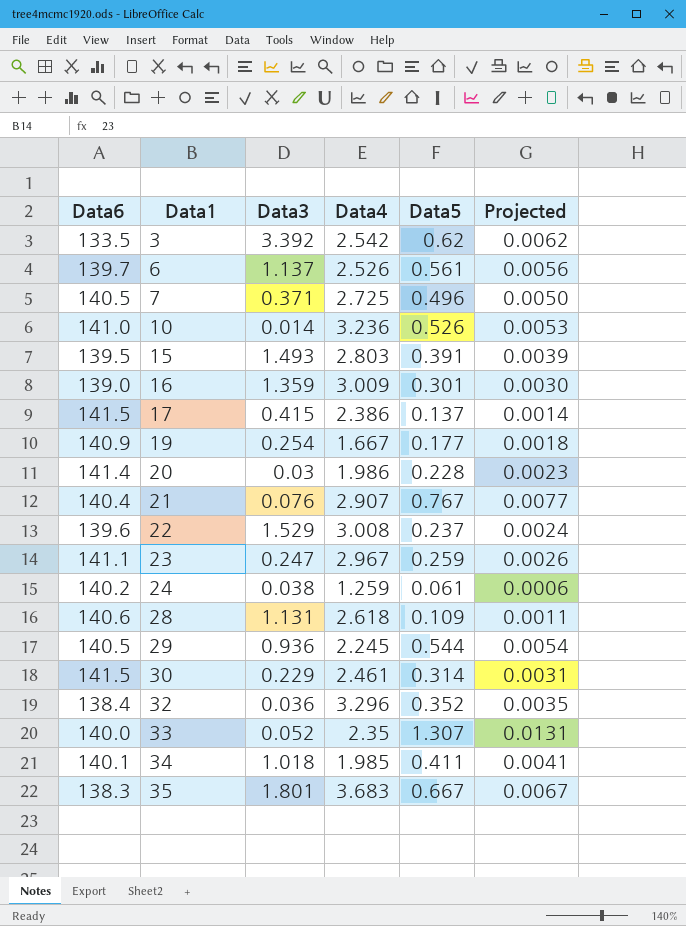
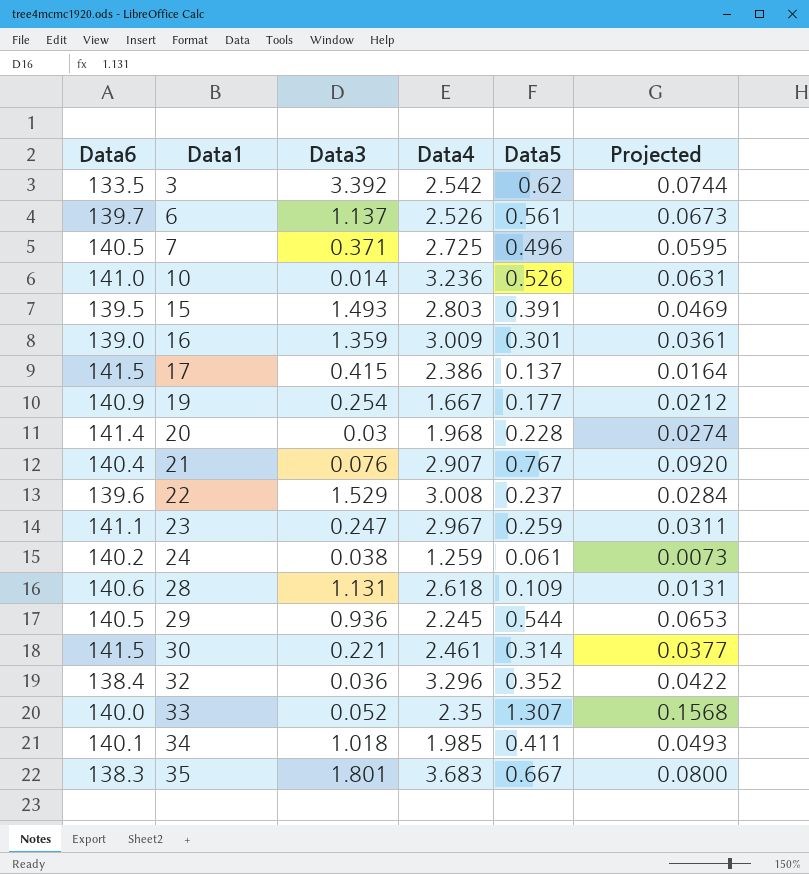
column Projected | formula: [Data5] * 0.01 -> [Data5] * 0.12
20 | Data4: 1.986 -> 1.968
30 | Data3: 0.229 -> 0.221

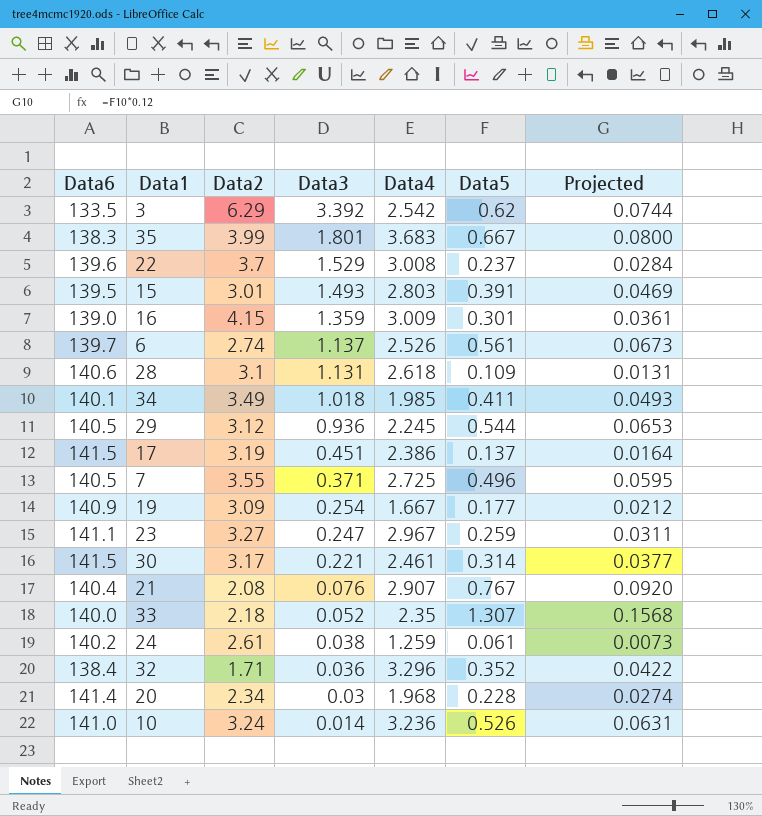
row order: Data1 ascending -> Data3 descending
column Data2 | position: none -> 3
17 | Data3: 0.415 -> 0.451

